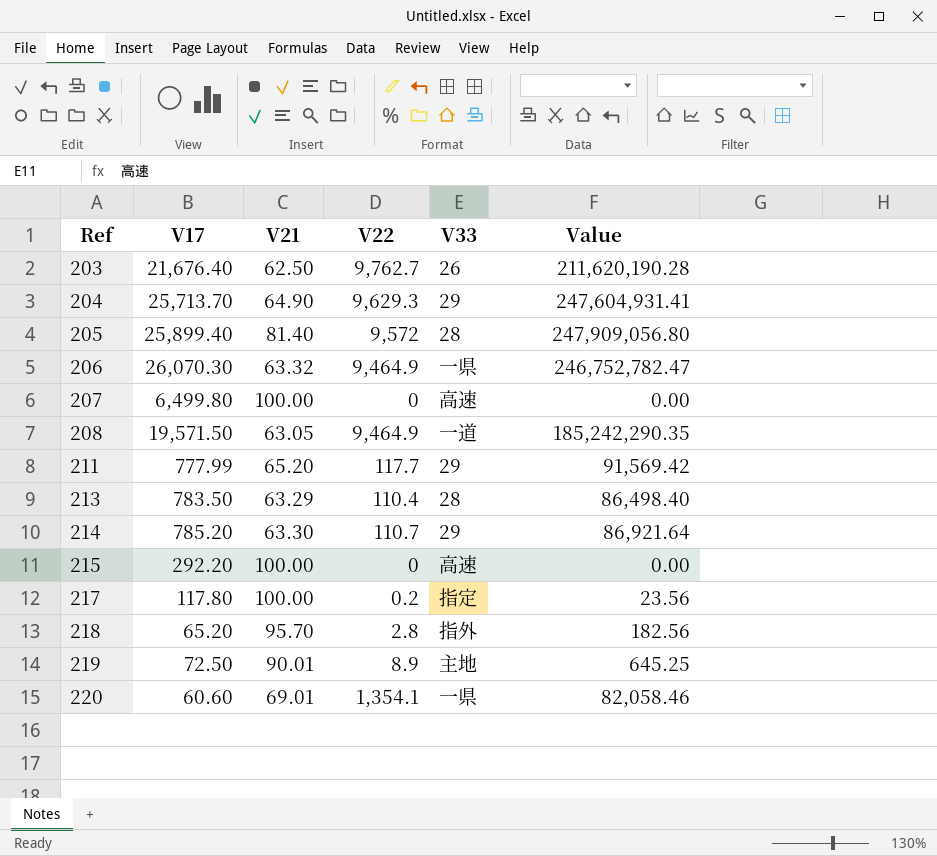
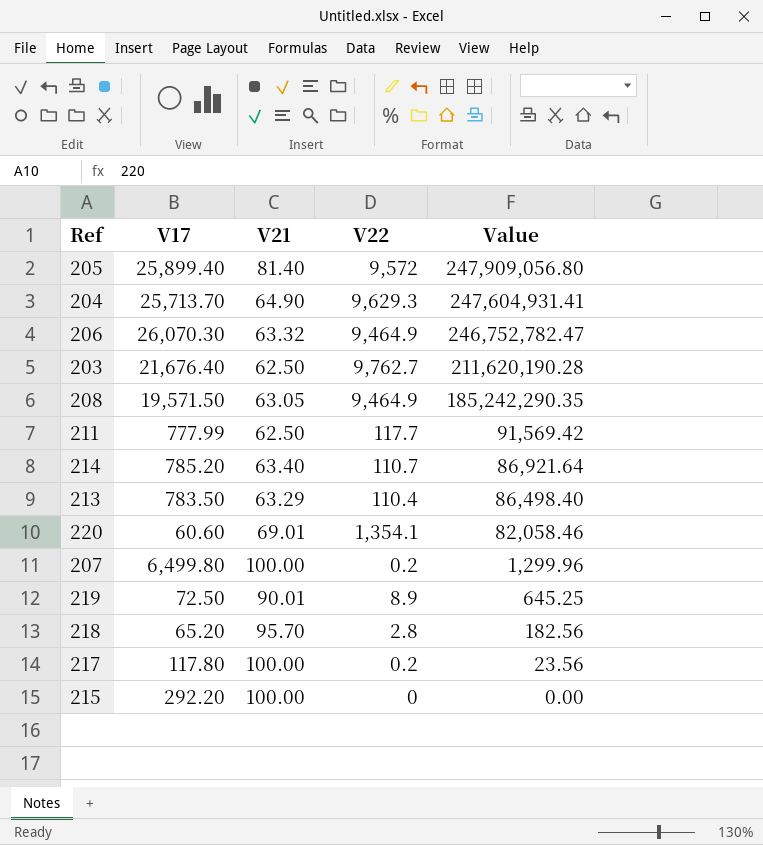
row order: Ref ascending -> Value descending
column V33 | position: 5 -> none
211 | V21: 65.20 -> 62.50
214 | V21: 63.30 -> 63.40
207 | V22: 0 -> 0.2
207 | Value: 0.00 -> 1,299.96

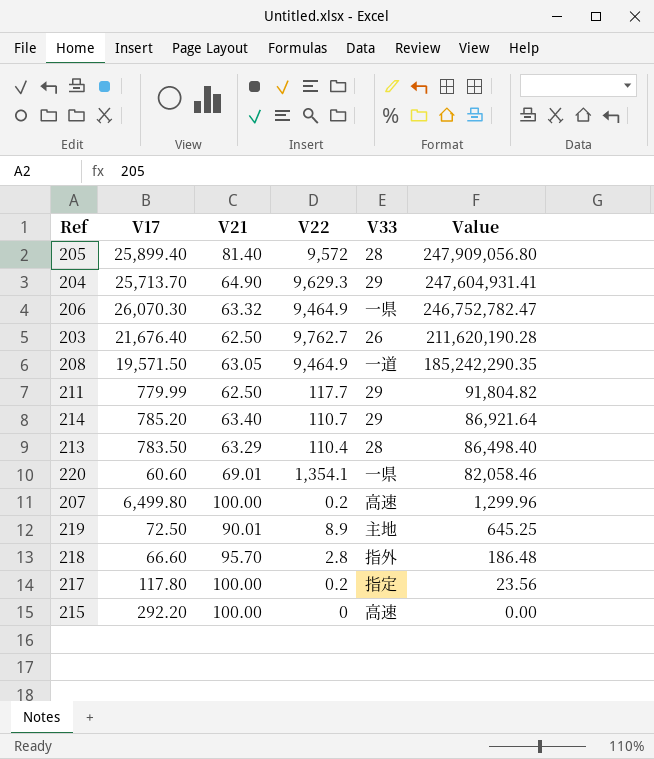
column V33 | position: none -> 5
211 | V17: 777.99 -> 779.99
211 | Value: 91,569.42 -> 91,804.82
218 | V17: 65.20 -> 66.60
218 | Value: 182.56 -> 186.48

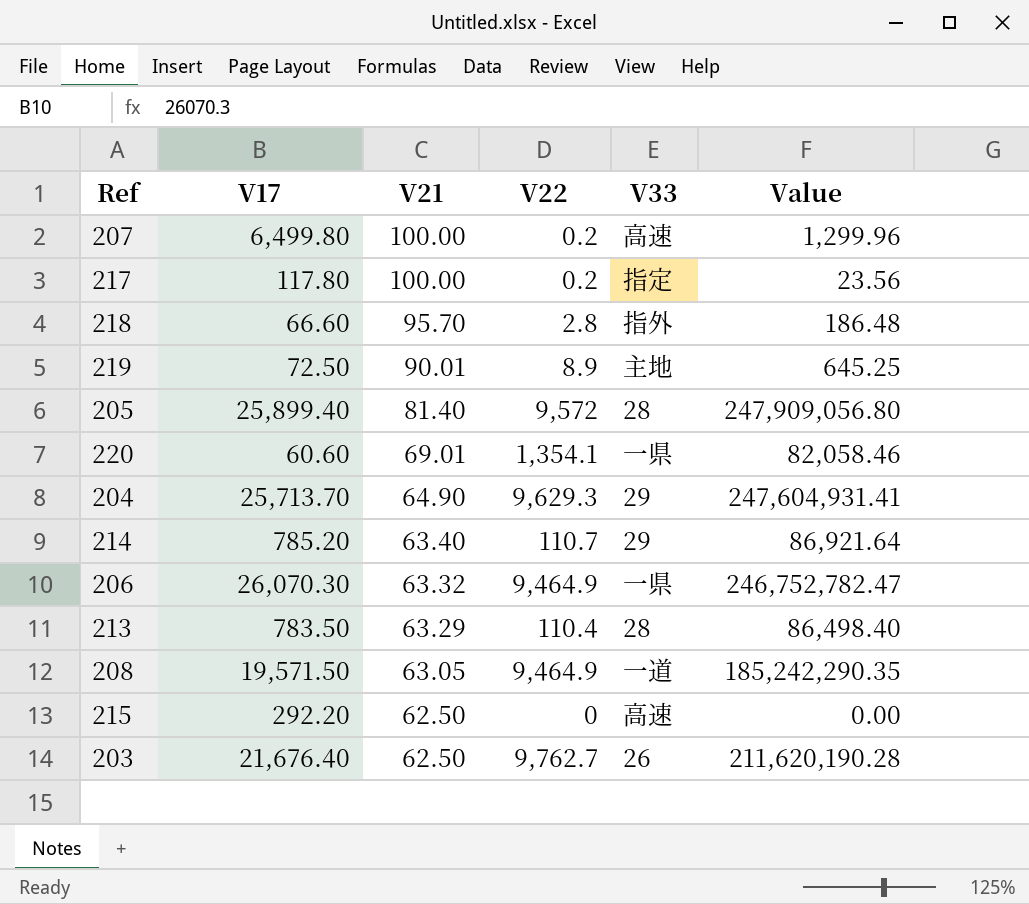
row order: Value descending -> V21 descending
row 211: 779.99 | 62.50 | 117.7 | 29 | 91,804.82 -> none
215 | V21: 100.00 -> 62.50

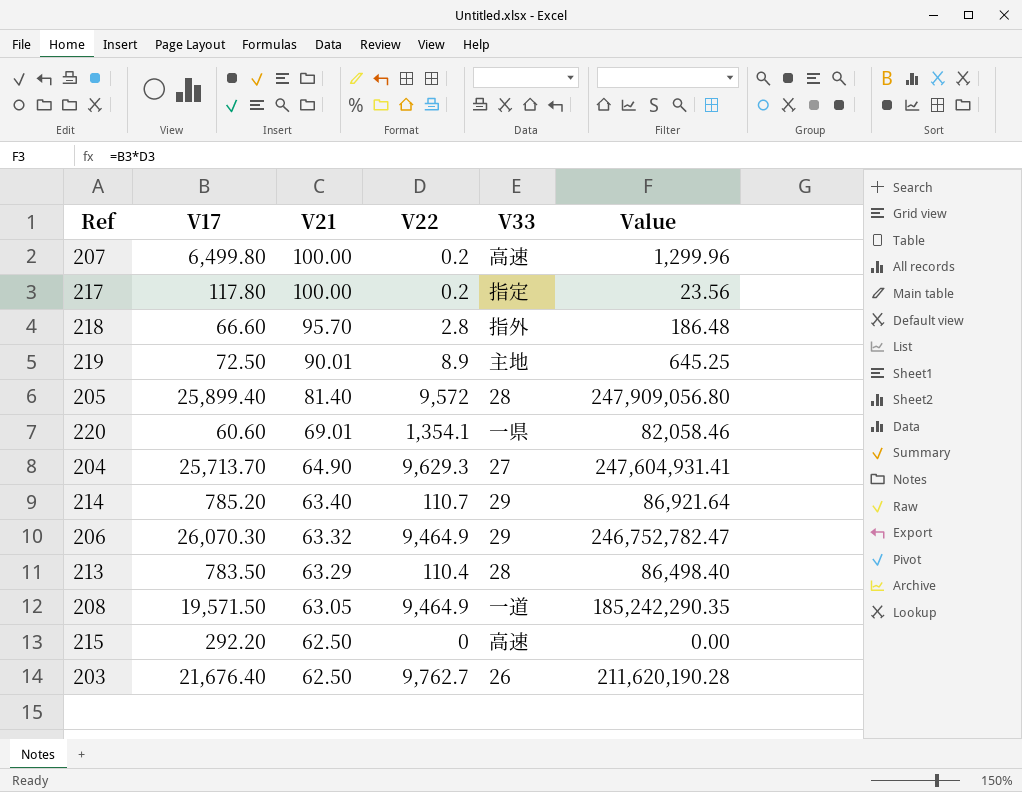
204 | V33: 29 -> 27
206 | V33: 一県 -> 29

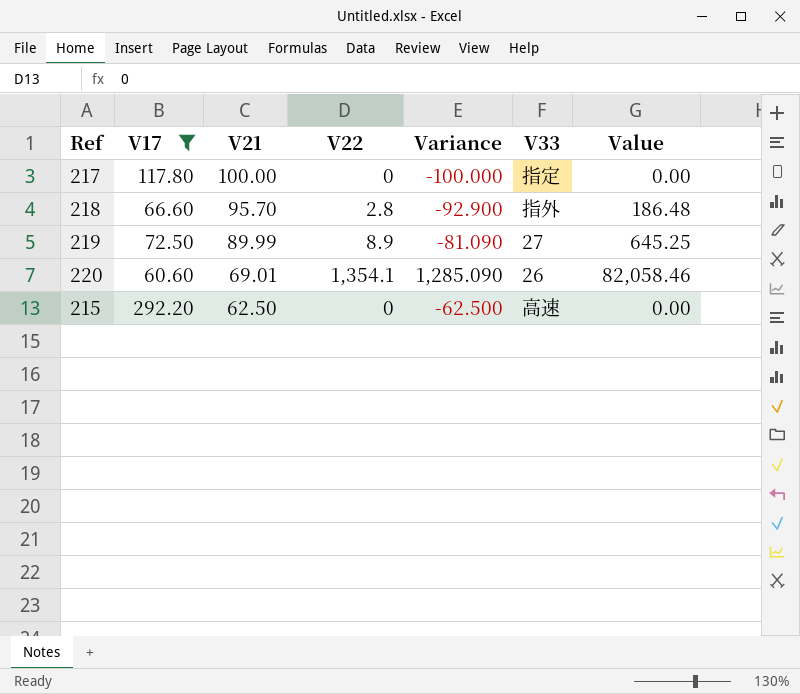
filter: none -> V17 <= 292.20
column Variance | formula: none -> [V22] - [V21]
217 | V22: 0.2 -> 0
217 | Value: 23.56 -> 0.00
219 | V21: 90.01 -> 89.99
219 | V33: 主地 -> 27
220 | V33: 一県 -> 26

